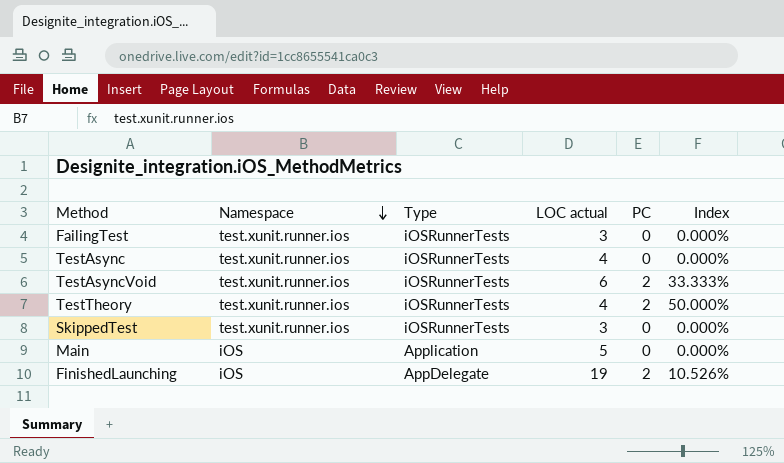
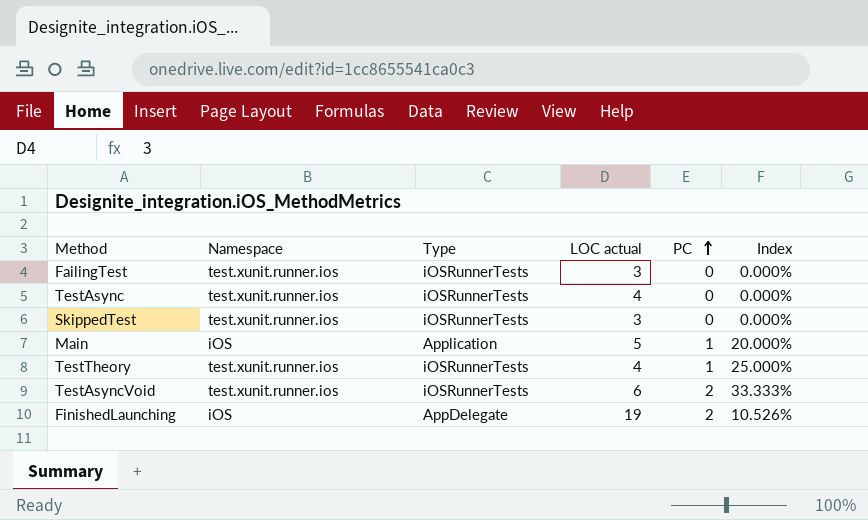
row order: Namespace descending -> PC ascending
Main | PC: 0 -> 1
Main | Index: 0.000% -> 20.000%
TestTheory | PC: 2 -> 1
TestTheory | Index: 50.000% -> 25.000%

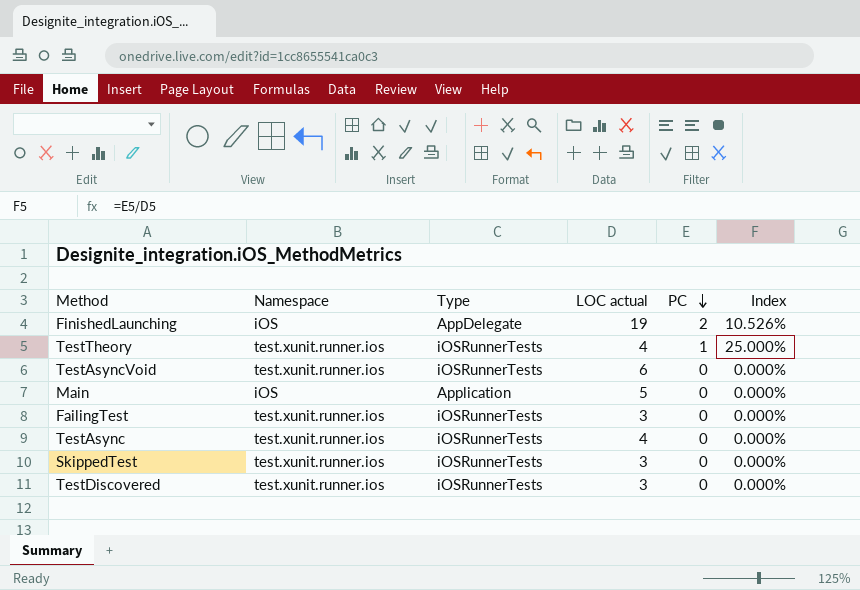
row order: PC ascending -> PC descending
TestAsyncVoid | PC: 2 -> 0
TestAsyncVoid | Index: 33.333% -> 0.000%
Main | PC: 1 -> 0
Main | Index: 20.000% -> 0.000%
row TestDiscovered: none -> test.xunit.runner.ios | iOSRunnerTests | 3 | 0 | 0.000%

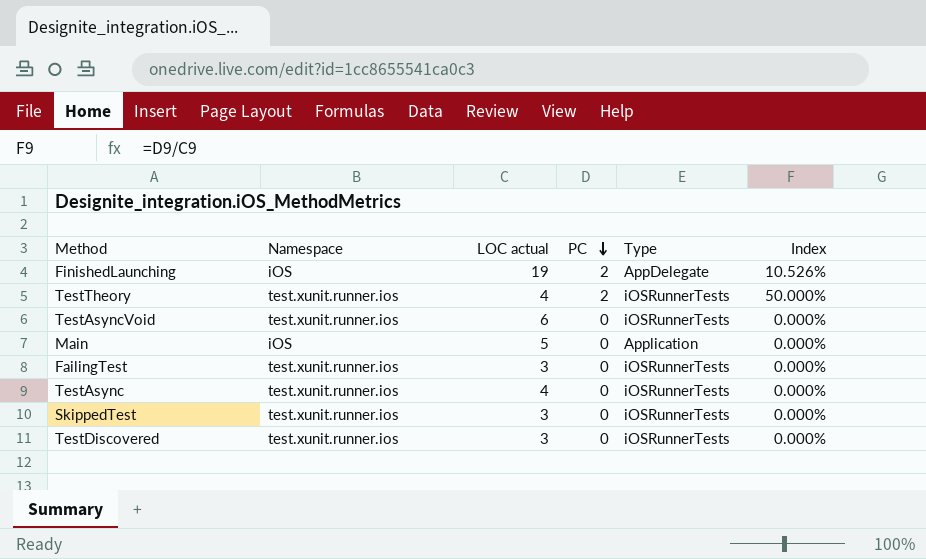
column Type | position: 3 -> 5
TestTheory | PC: 1 -> 2
TestTheory | Index: 25.000% -> 50.000%

